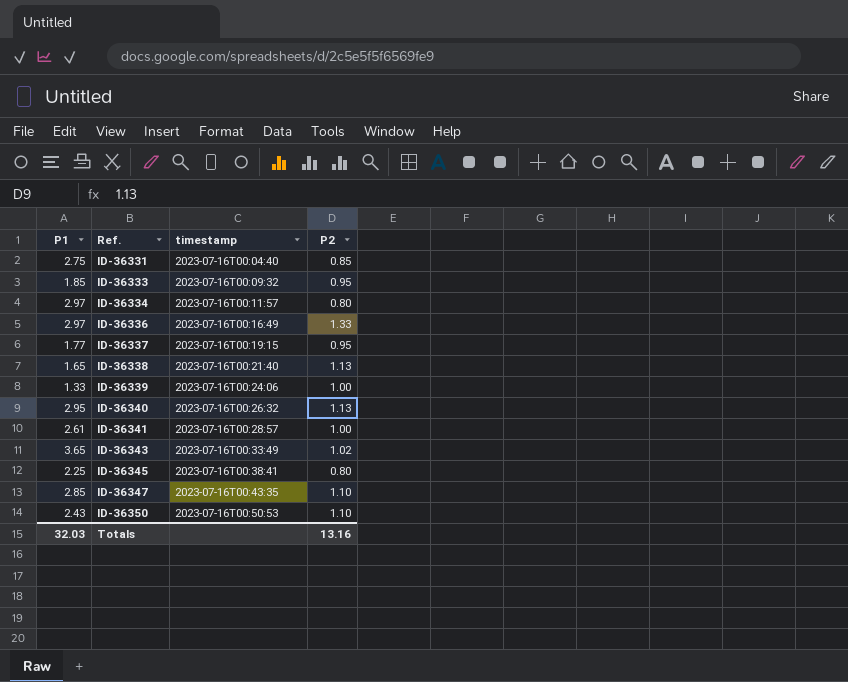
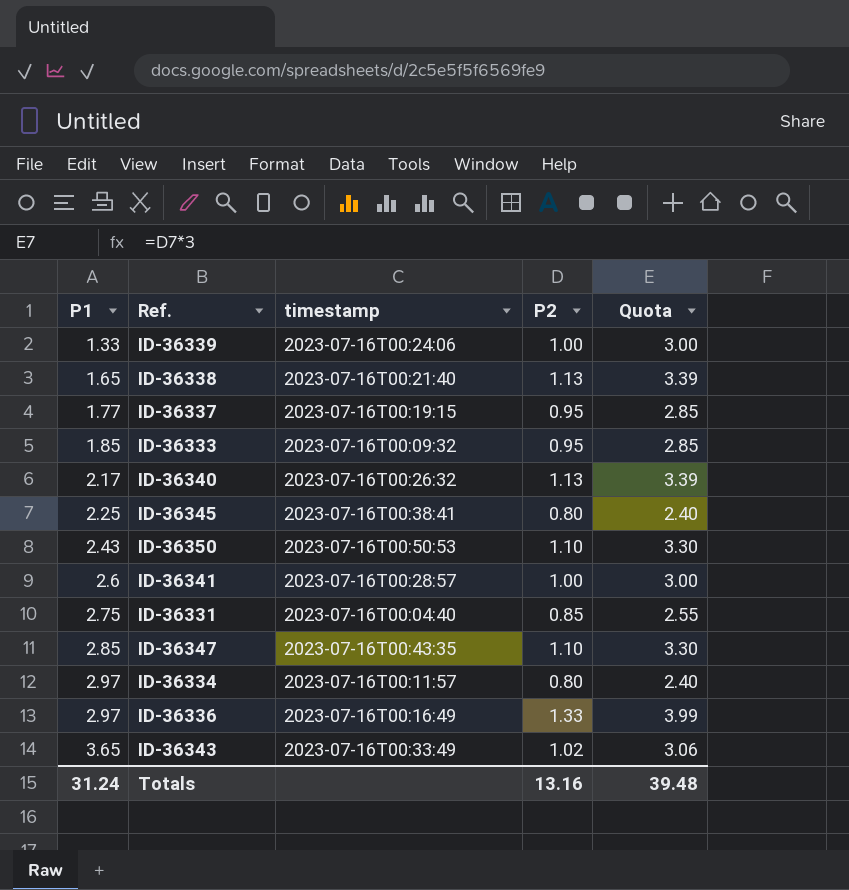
row order: Ref. ascending -> P1 ascending
column Quota | formula: none -> [P2] * 3
ID-36340 | P1: 2.95 -> 2.17
ID-36341 | P1: 2.61 -> 2.6
Totals | P1: 32.03 -> 31.24

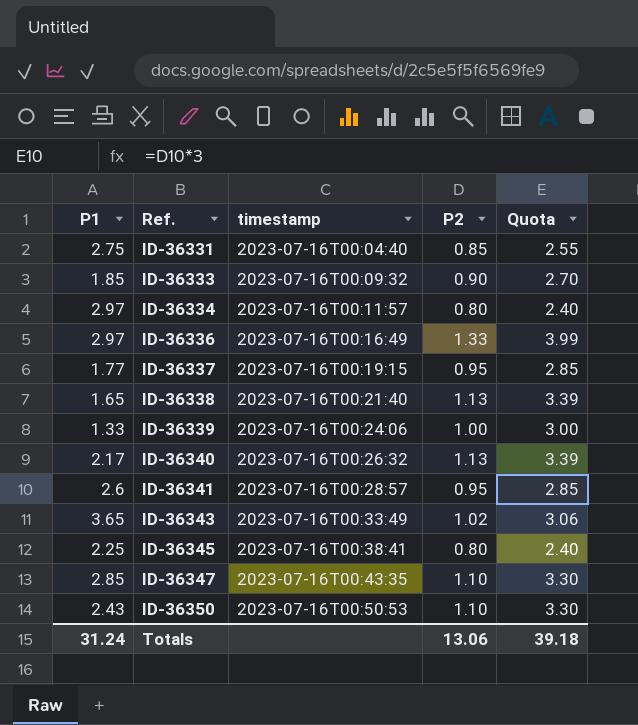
row order: P1 ascending -> Ref. ascending
ID-36333 | P2: 0.95 -> 0.90
ID-36333 | Quota: 2.85 -> 2.70
ID-36341 | P2: 1.00 -> 0.95
ID-36341 | Quota: 3.00 -> 2.85
Totals | P2: 13.16 -> 13.06
Totals | Quota: 39.48 -> 39.18

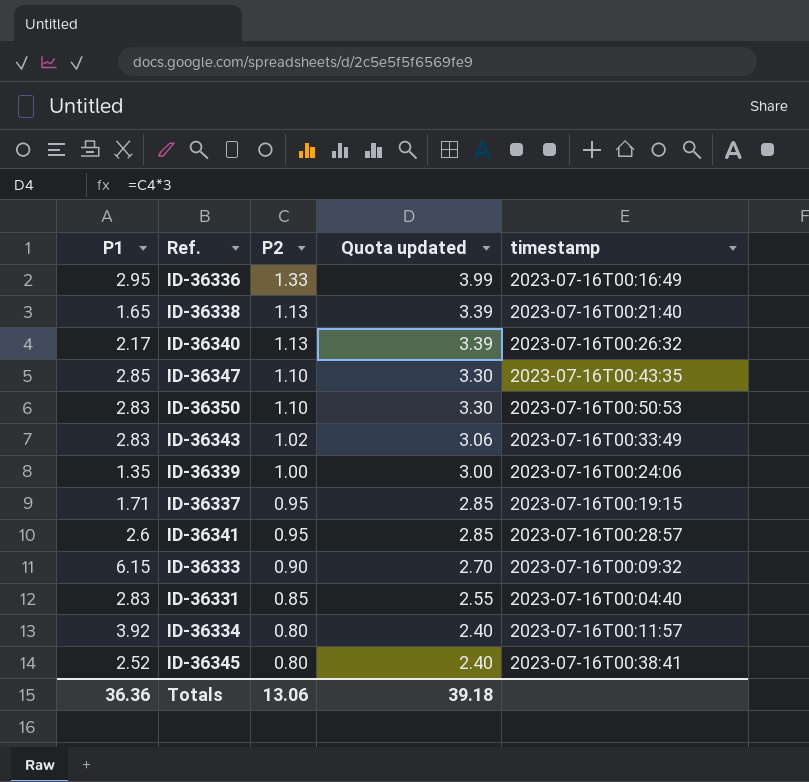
row order: Ref. ascending -> P2 descending
column name: Quota -> Quota updated
column timestamp | position: 3 -> 5
ID-36336 | P1: 2.97 -> 2.95
ID-36350 | P1: 2.43 -> 2.83
ID-36343 | P1: 3.65 -> 2.83
ID-36339 | P1: 1.33 -> 1.35
ID-36337 | P1: 1.77 -> 1.71
ID-36333 | P1: 1.85 -> 6.15
ID-36331 | P1: 2.75 -> 2.83
ID-36334 | P1: 2.97 -> 3.92
ID-36345 | P1: 2.25 -> 2.52
Totals | P1: 31.24 -> 36.36

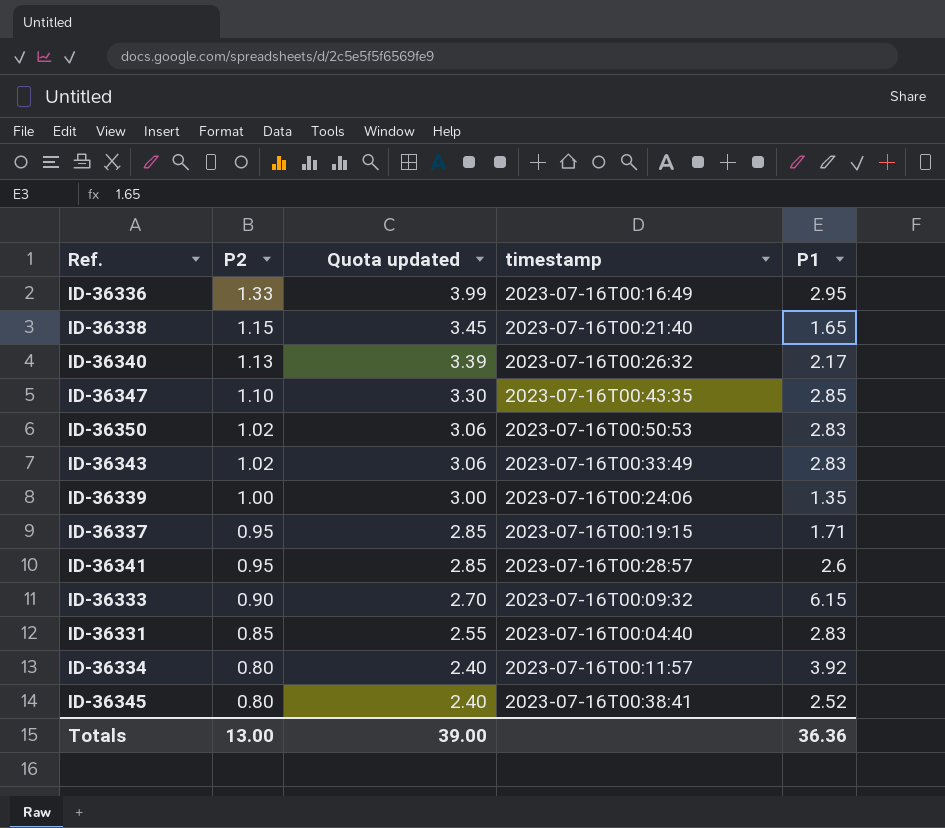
column P1 | position: 1 -> 5
ID-36338 | P2: 1.13 -> 1.15
ID-36338 | Quota updated: 3.39 -> 3.45
ID-36350 | P2: 1.10 -> 1.02
ID-36350 | Quota updated: 3.30 -> 3.06
Totals | P2: 13.06 -> 13.00
Totals | Quota updated: 39.18 -> 39.00

